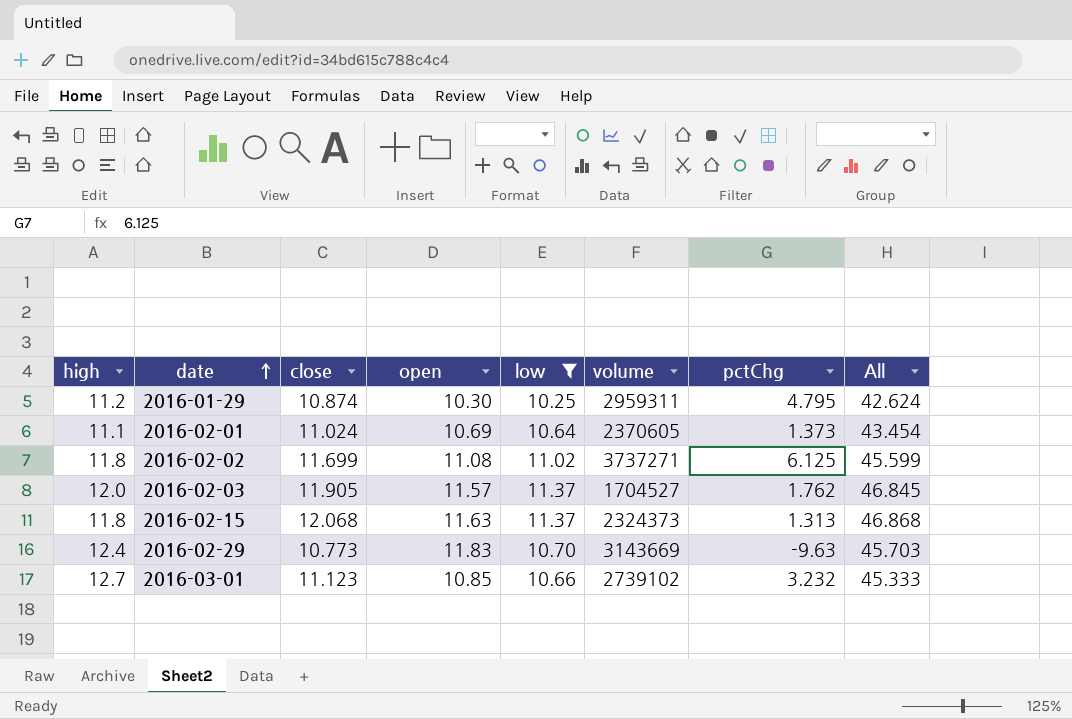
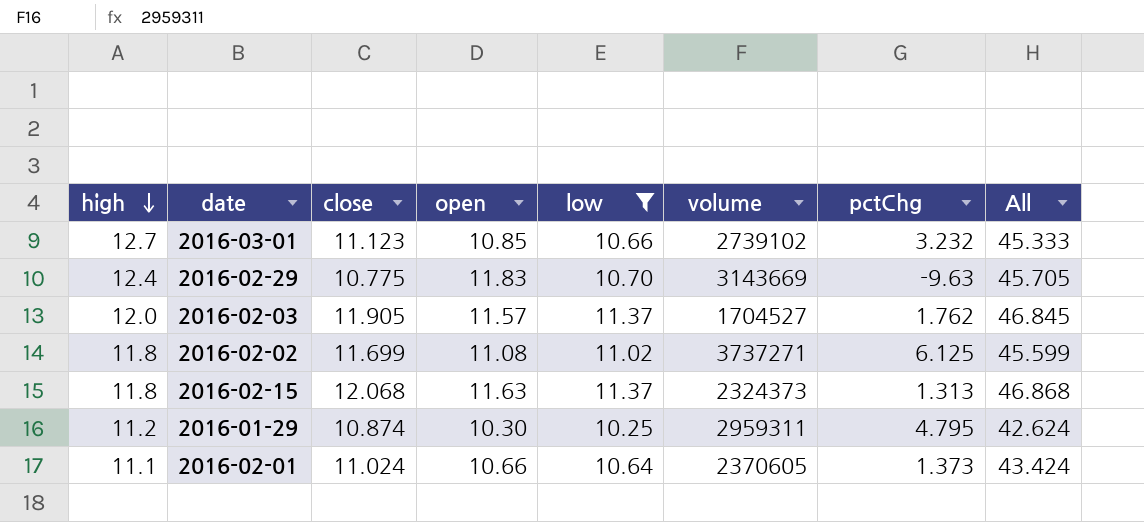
row order: date ascending -> high descending
2016-02-29 | close: 10.773 -> 10.775
2016-02-29 | All: 45.703 -> 45.705
2016-02-01 | open: 10.69 -> 10.66
2016-02-01 | All: 43.454 -> 43.424

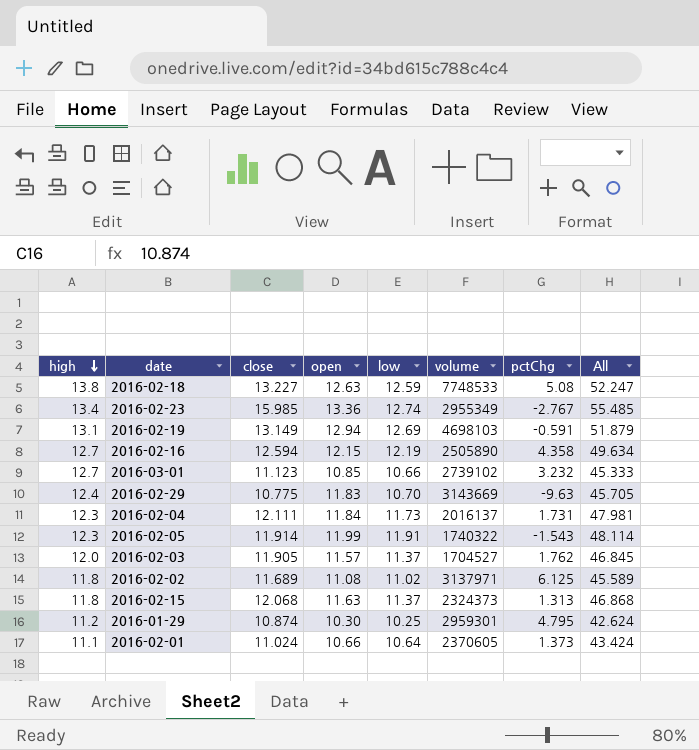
filter: low <= 11.37 -> none
2016-02-02 | close: 11.699 -> 11.689
2016-02-02 | volume: 3737271 -> 3137971
2016-02-02 | All: 45.599 -> 45.589
2016-01-29 | volume: 2959311 -> 2959301

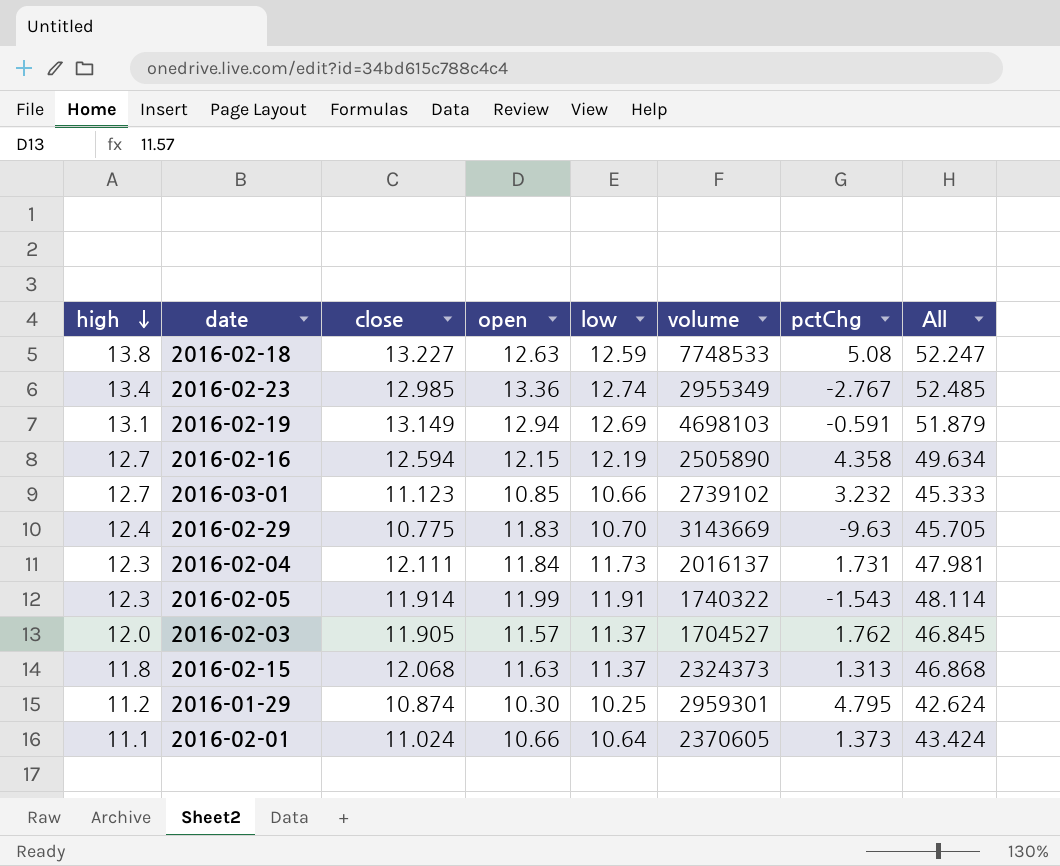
row 2016-02-02: 11.8 | 11.689 | 11.08 | 11.02 | 3137971 | 6.125 | 45.589 -> none
2016-02-23 | close: 15.985 -> 12.985
2016-02-23 | All: 55.485 -> 52.485

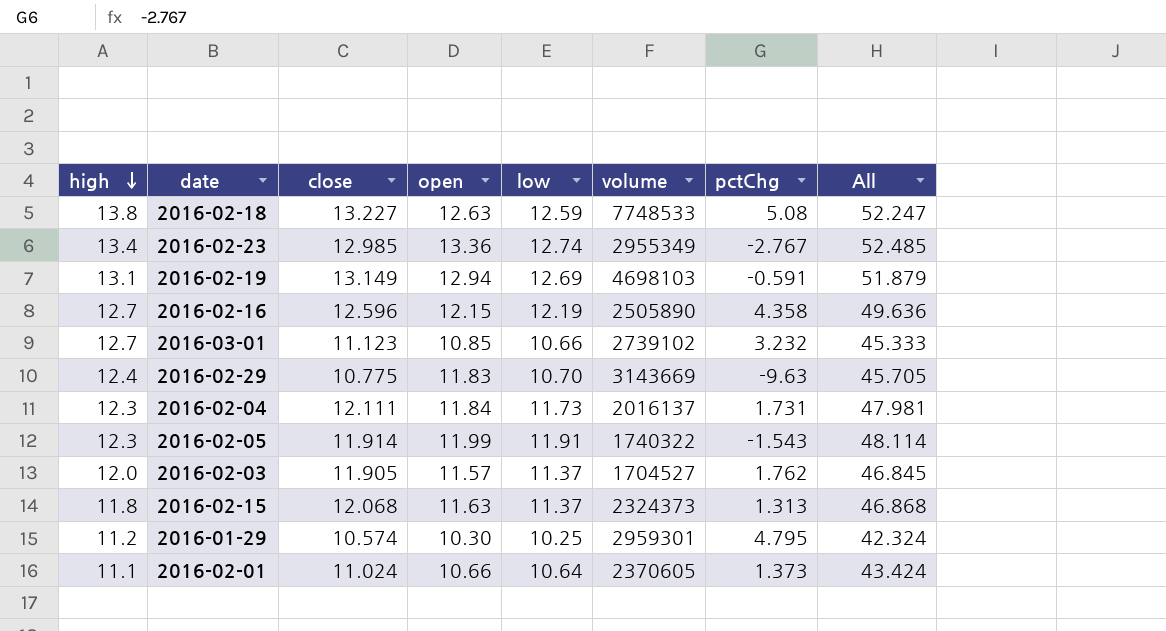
2016-02-16 | close: 12.594 -> 12.596
2016-02-16 | All: 49.634 -> 49.636
2016-01-29 | close: 10.874 -> 10.574
2016-01-29 | All: 42.624 -> 42.324

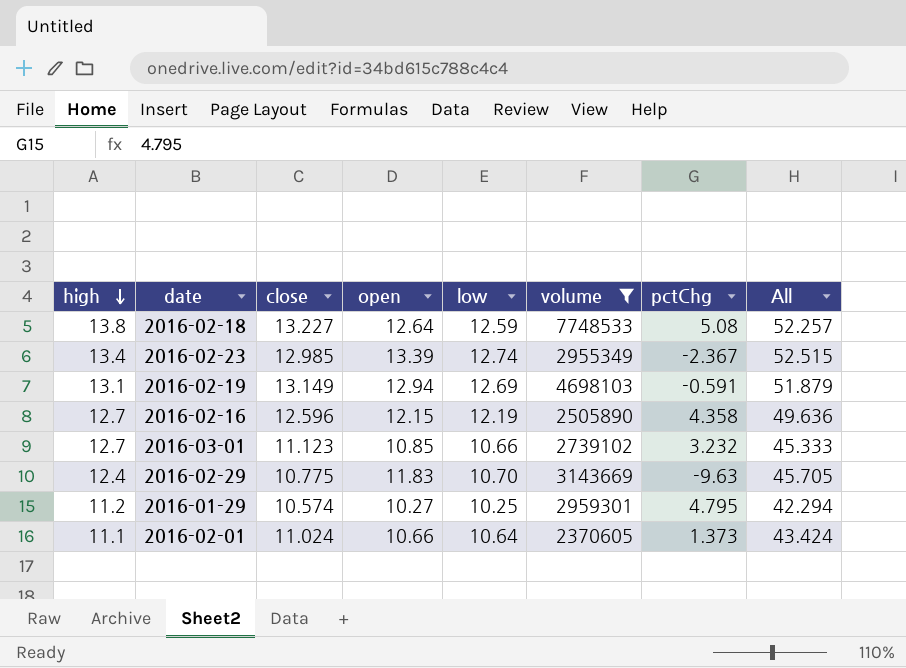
filter: none -> volume >= 2370605
2016-02-18 | open: 12.63 -> 12.64
2016-02-18 | All: 52.247 -> 52.257
2016-02-23 | open: 13.36 -> 13.39
2016-02-23 | pctChg: -2.767 -> -2.367
2016-02-23 | All: 52.485 -> 52.515
2016-01-29 | open: 10.30 -> 10.27
2016-01-29 | All: 42.324 -> 42.294

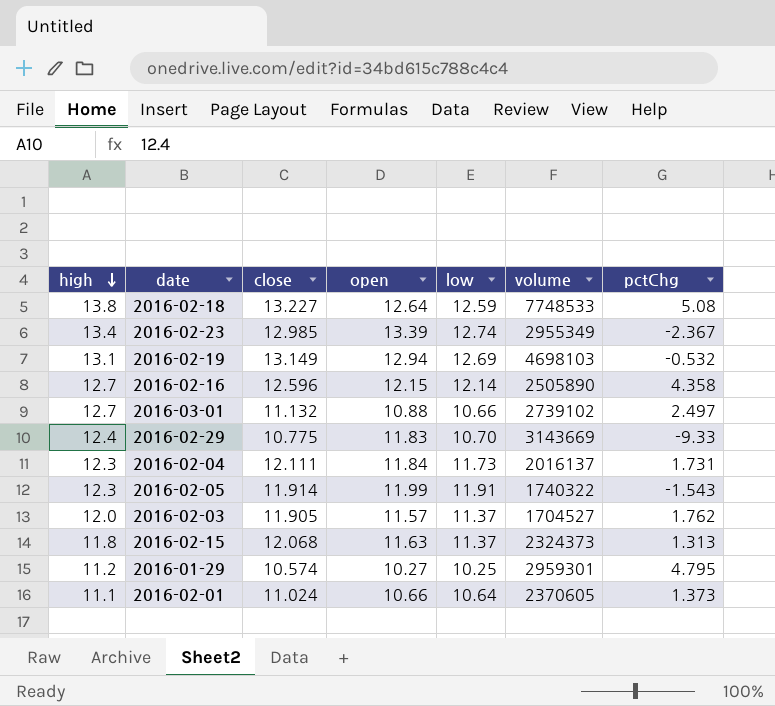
filter: volume >= 2370605 -> none
column All | formula: [high] + [close] + [open] + [low] -> none
2016-02-19 | pctChg: -0.591 -> -0.532
2016-02-16 | low: 12.19 -> 12.14
2016-03-01 | close: 11.123 -> 11.132
2016-03-01 | open: 10.85 -> 10.88
2016-03-01 | pctChg: 3.232 -> 2.497
2016-02-29 | pctChg: -9.63 -> -9.33

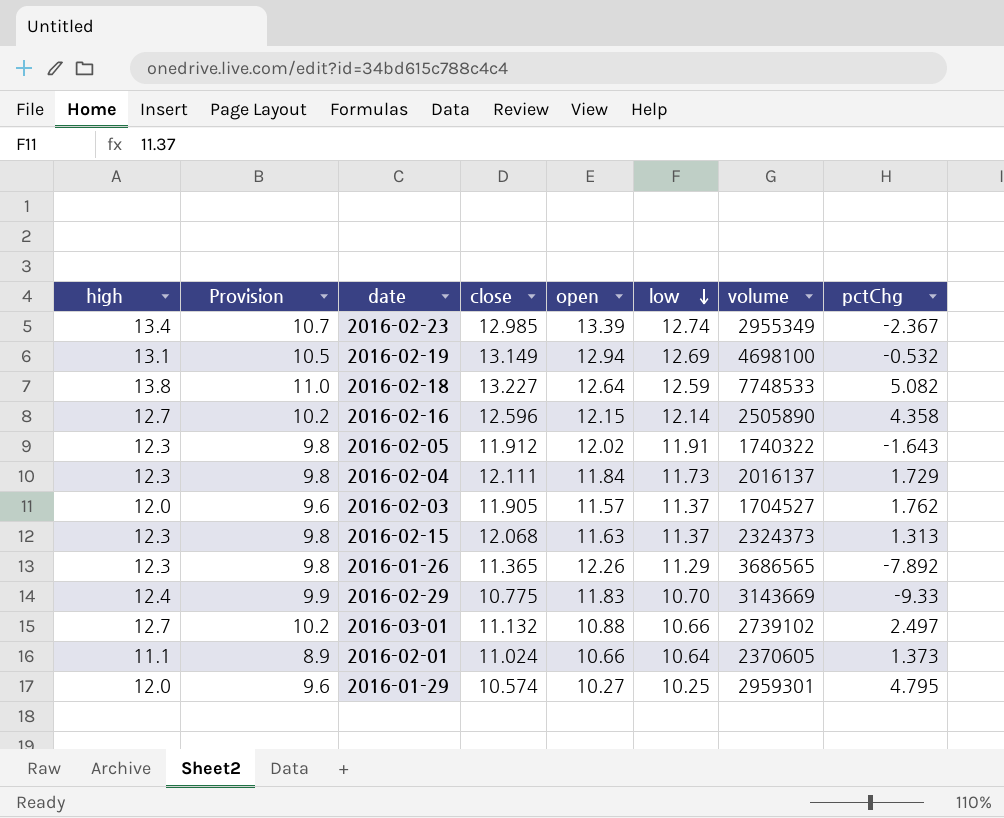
row order: high descending -> low descending
column Provision | formula: none -> [high] * 0.8
2016-02-19 | volume: 4698103 -> 4698100
2016-02-18 | pctChg: 5.08 -> 5.082
2016-02-05 | close: 11.914 -> 11.912
2016-02-05 | open: 11.99 -> 12.02
2016-02-05 | pctChg: -1.543 -> -1.643
2016-02-04 | pctChg: 1.731 -> 1.729
2016-02-15 | high: 11.8 -> 12.3
row 2016-01-26: none -> 12.3 | 9.8 | 11.365 | 12.26 | 11.29 | 3686565 | -7.892
2016-01-29 | high: 11.2 -> 12.0

